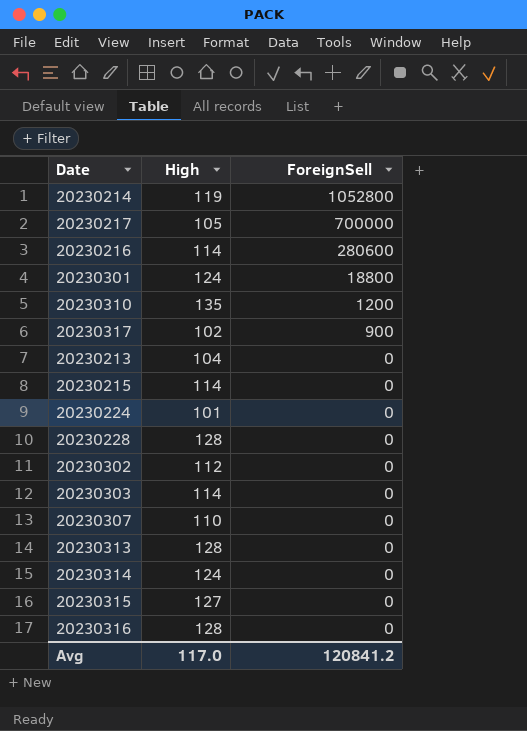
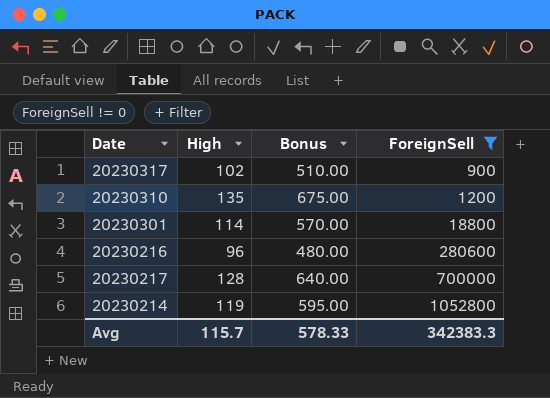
filter: none -> ForeignSell != 0
row order: ForeignSell descending -> ForeignSell ascending
column Bonus | formula: none -> [High] * 5
20230301 | High: 124 -> 114
20230216 | High: 114 -> 96
20230217 | High: 105 -> 128
Avg | High: 117.0 -> 115.7
Avg | ForeignSell: 120841.2 -> 342383.3

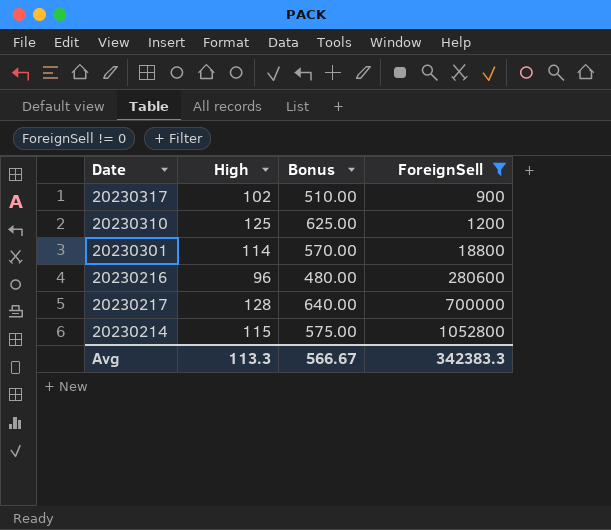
20230310 | High: 135 -> 125
20230310 | Bonus: 675.00 -> 625.00
20230214 | High: 119 -> 115
20230214 | Bonus: 595.00 -> 575.00
Avg | High: 115.7 -> 113.3
Avg | Bonus: 578.33 -> 566.67

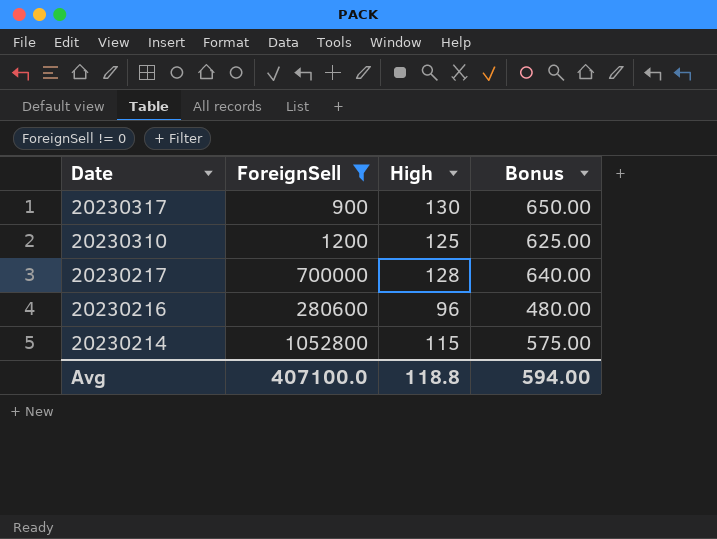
row order: ForeignSell ascending -> Date descending
column ForeignSell | position: 4 -> 2
row 20230301: 114 | 570.00 | 18800 -> none
20230317 | High: 102 -> 130
20230317 | Bonus: 510.00 -> 650.00
Avg | ForeignSell: 342383.3 -> 407100.0
Avg | High: 113.3 -> 118.8
Avg | Bonus: 566.67 -> 594.00

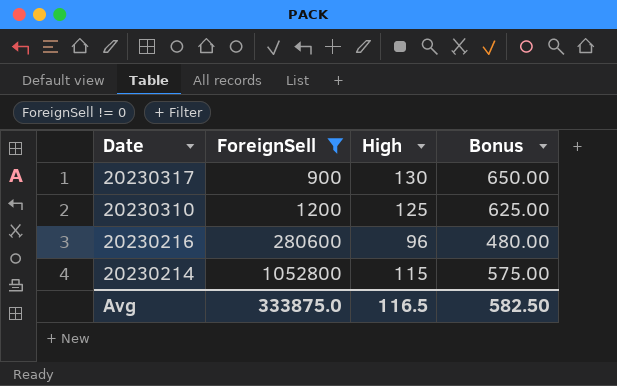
row 20230217: 700000 | 128 | 640.00 -> none
Avg | ForeignSell: 407100.0 -> 333875.0
Avg | High: 118.8 -> 116.5
Avg | Bonus: 594.00 -> 582.50

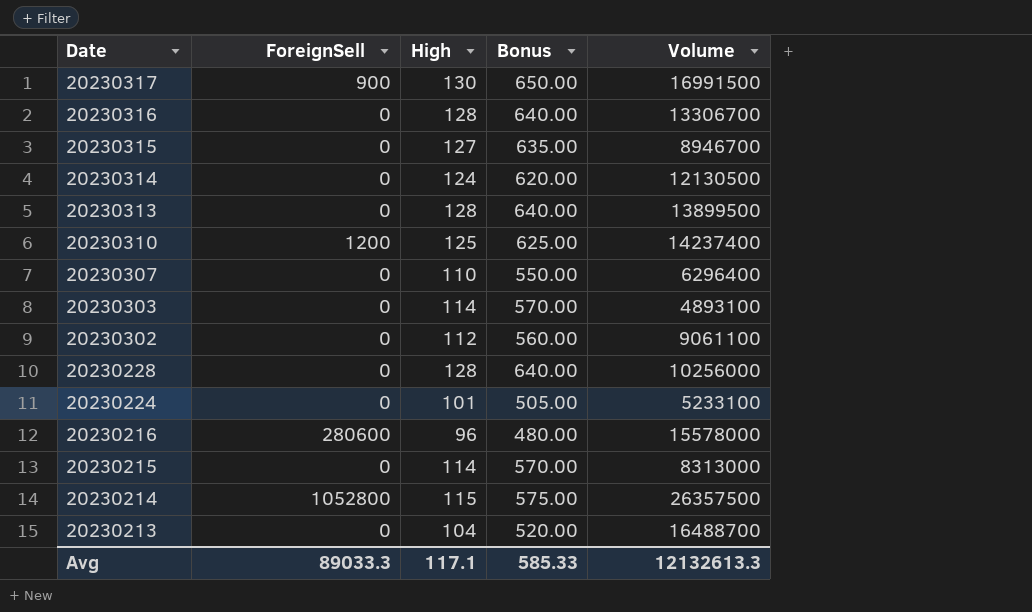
filter: ForeignSell != 0 -> none
column Volume | position: none -> 5
Avg | ForeignSell: 333875.0 -> 89033.3
Avg | High: 116.5 -> 117.1
Avg | Bonus: 582.50 -> 585.33

